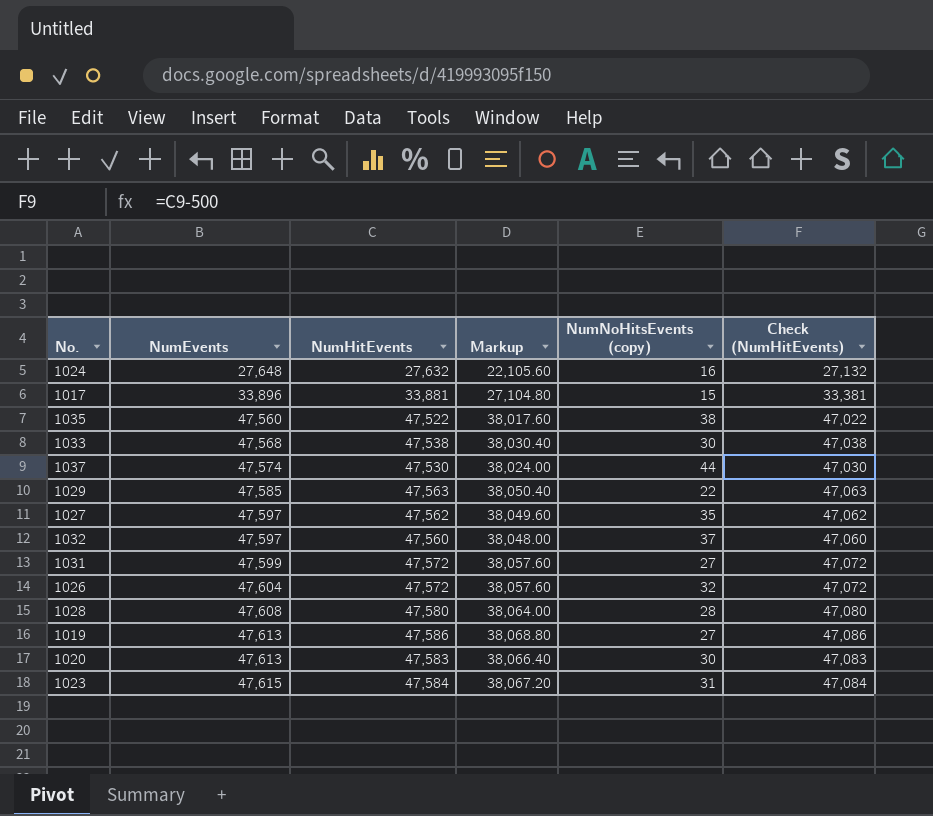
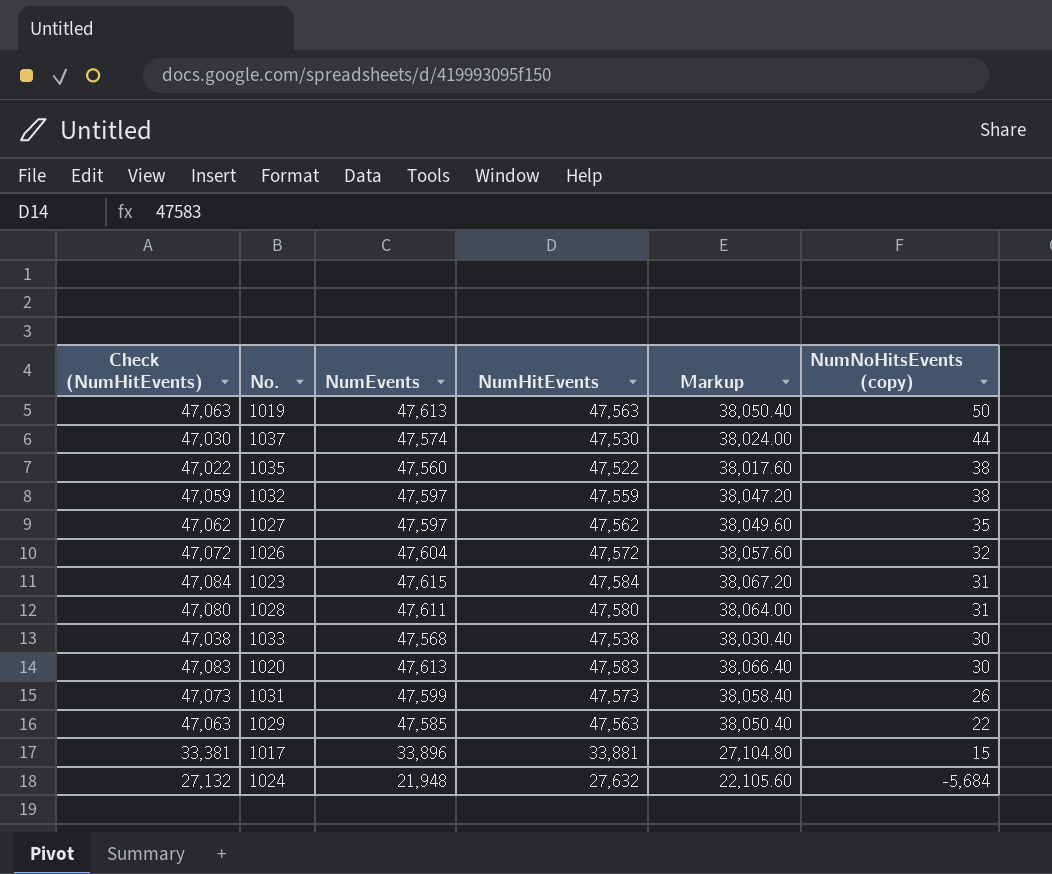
row order: NumEvents ascending -> NumNoHitsEvents (copy) descending
column Check (NumHitEvents) | position: 6 -> 1
1019 | Check (NumHitEvents): 47,086 -> 47,063
1019 | NumHitEvents: 47,586 -> 47,563
1019 | Markup: 38,068.80 -> 38,050.40
1019 | NumNoHitsEvents (copy): 27 -> 50
1032 | Check (NumHitEvents): 47,060 -> 47,059
1032 | NumHitEvents: 47,560 -> 47,559
1032 | Markup: 38,048.00 -> 38,047.20
1032 | NumNoHitsEvents (copy): 37 -> 38
1028 | NumEvents: 47,608 -> 47,611
1028 | NumNoHitsEvents (copy): 28 -> 31
1031 | Check (NumHitEvents): 47,072 -> 47,073
1031 | NumHitEvents: 47,572 -> 47,573
1031 | Markup: 38,057.60 -> 38,058.40
1031 | NumNoHitsEvents (copy): 27 -> 26
1024 | NumEvents: 27,648 -> 21,948
1024 | NumNoHitsEvents (copy): 16 -> -5,684

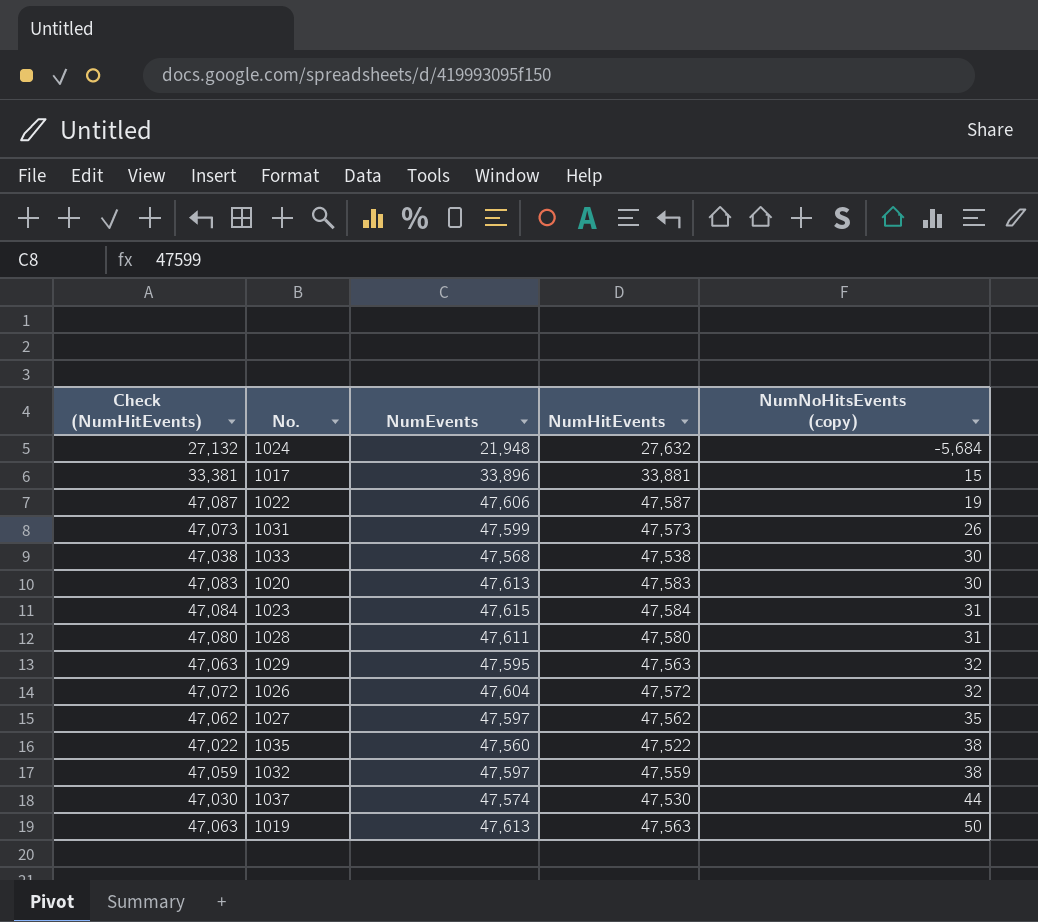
row order: NumNoHitsEvents (copy) descending -> NumNoHitsEvents (copy) ascending
column Markup | formula: [NumHitEvents] * 0.8 -> none
row 1022: none -> 47,087 | 47,606 | 47,587 | 19
1029 | NumEvents: 47,585 -> 47,595
1029 | NumNoHitsEvents (copy): 22 -> 32

